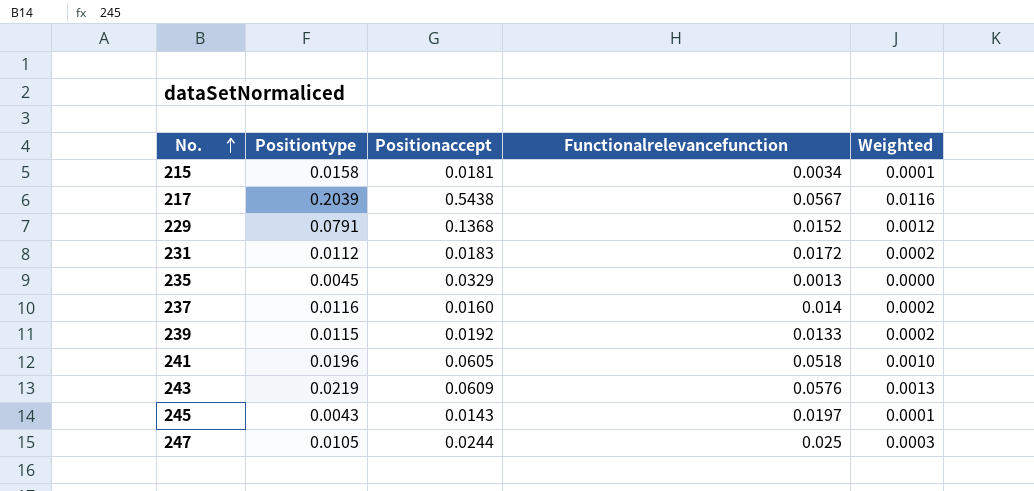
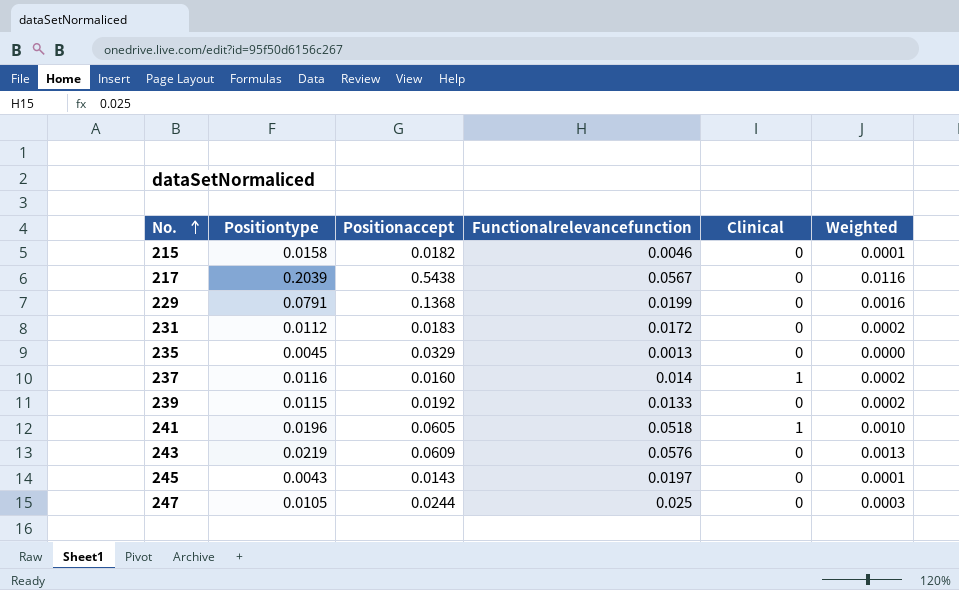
column Clinical | position: none -> 5
215 | Positionaccept: 0.0181 -> 0.0182
215 | Functionalrelevancefunction: 0.0034 -> 0.0046
229 | Functionalrelevancefunction: 0.0152 -> 0.0199
229 | Weighted: 0.0012 -> 0.0016

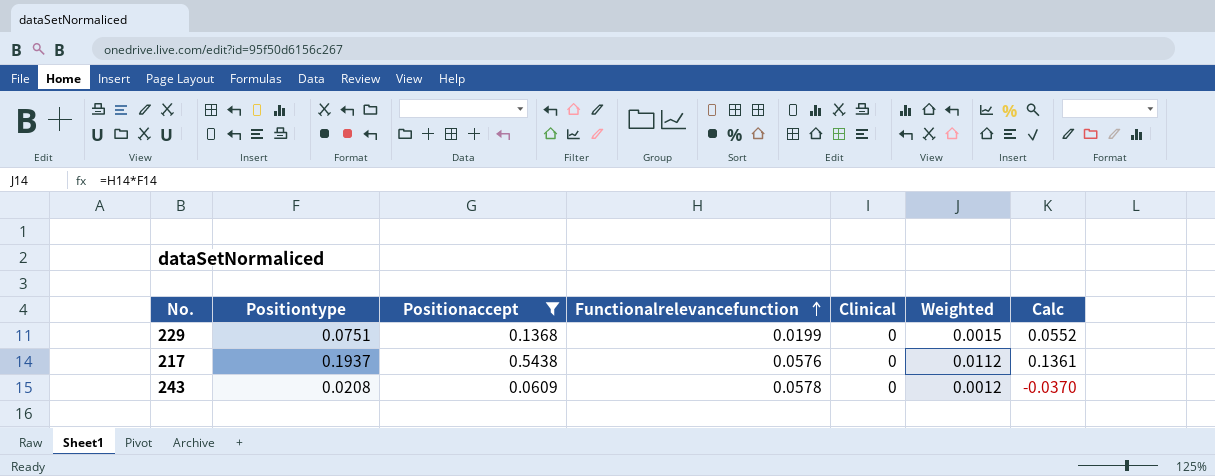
filter: none -> Positionaccept >= 0.0609
row order: No. ascending -> Functionalrelevancefunction ascending
column Calc | formula: none -> [Positiontype] - [Functionalrelevancefunction]
229 | Positiontype: 0.0791 -> 0.0751
229 | Weighted: 0.0016 -> 0.0015
217 | Positiontype: 0.2039 -> 0.1937
217 | Functionalrelevancefunction: 0.0567 -> 0.0576
217 | Weighted: 0.0116 -> 0.0112
243 | Positiontype: 0.0219 -> 0.0208
243 | Functionalrelevancefunction: 0.0576 -> 0.0578
243 | Weighted: 0.0013 -> 0.0012

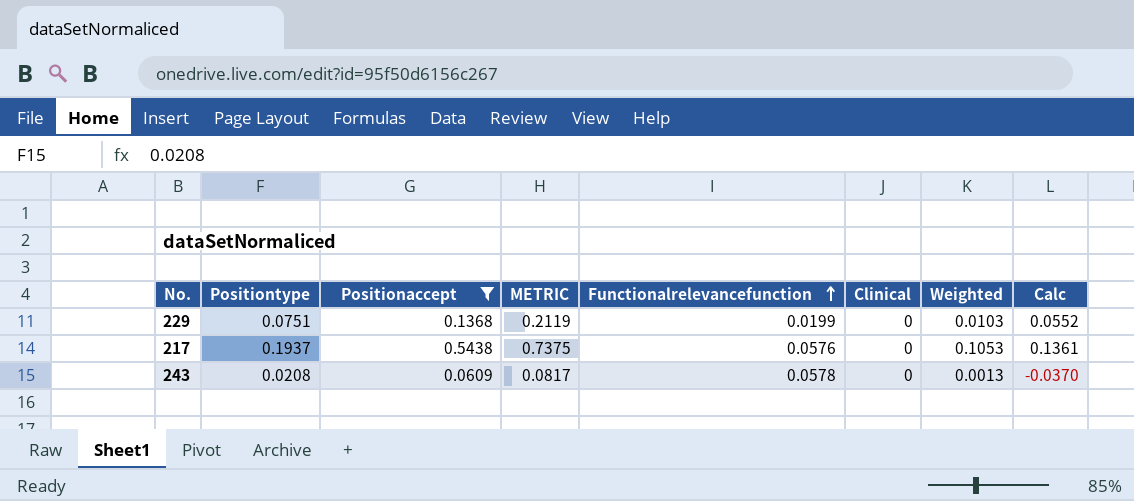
column METRIC | formula: none -> [Positiontype] + [Positionaccept]
column Weighted | formula: [Positiontype] * [Functionalrelevancefunction] -> [Positiontype] * [Positionaccept]

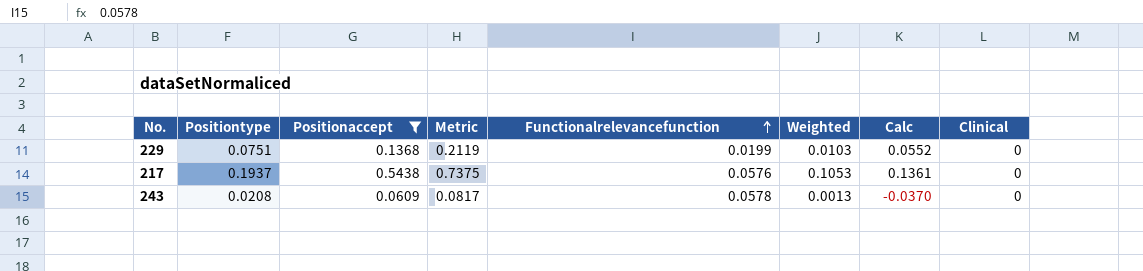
column name: METRIC -> Metric
column Clinical | position: 6 -> 8

